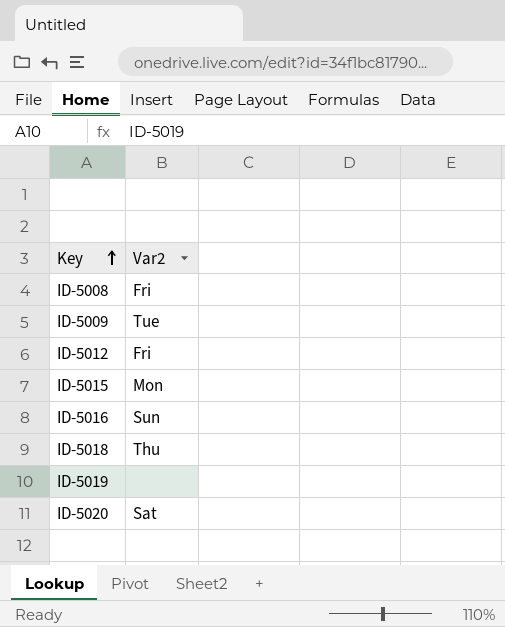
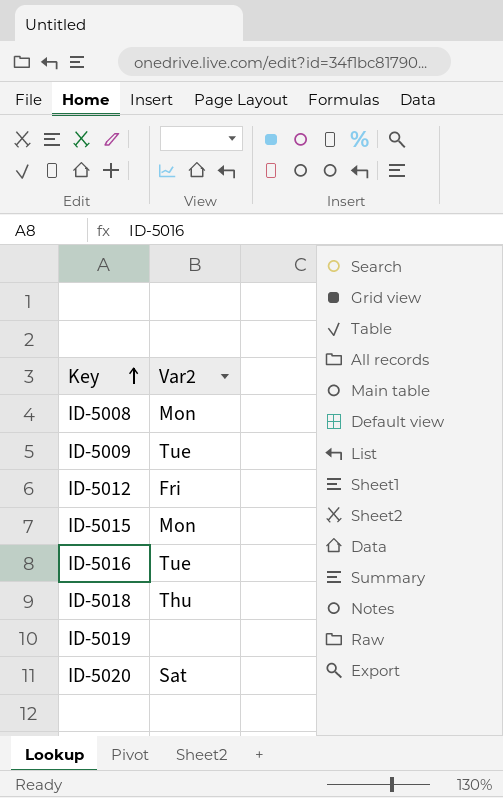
ID-5008 | Var2: Fri -> Mon
ID-5016 | Var2: Sun -> Tue

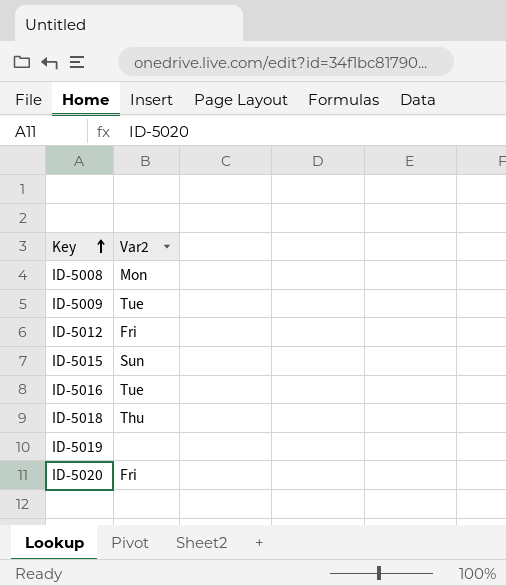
ID-5015 | Var2: Mon -> Sun
ID-5020 | Var2: Sat -> Fri

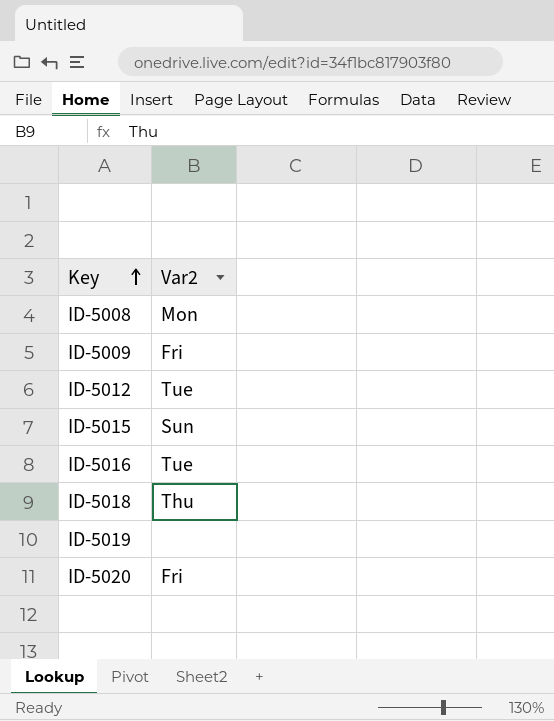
ID-5009 | Var2: Tue -> Fri
ID-5012 | Var2: Fri -> Tue

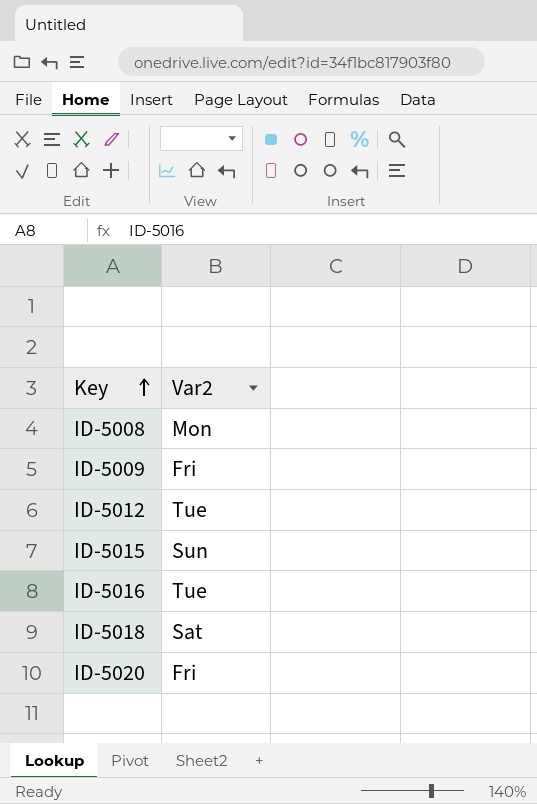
row ID-5019: none -> none
ID-5018 | Var2: Thu -> Sat

